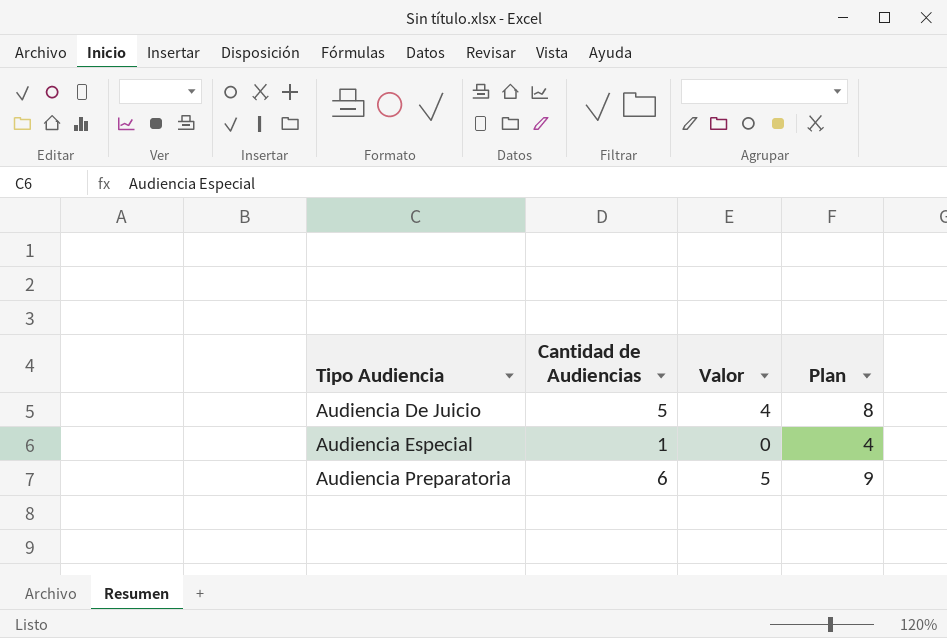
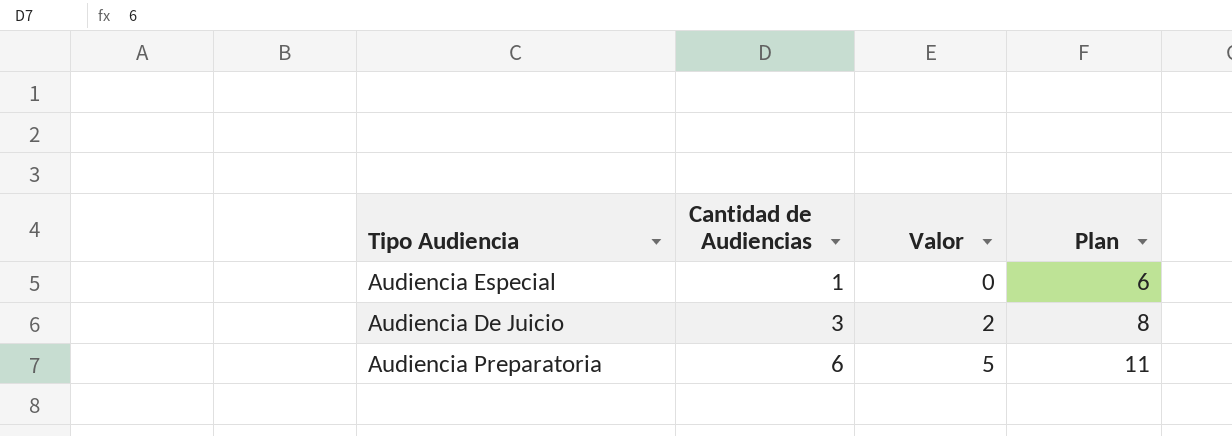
row order: Tipo Audiencia ascending -> Cantidad de Audiencias ascending
column Plan | formula: [Cantidad de Audiencias] + 3 -> [Cantidad de Audiencias] + 5
Audiencia De Juicio | Cantidad de Audiencias: 5 -> 3
Audiencia De Juicio | Valor: 4 -> 2

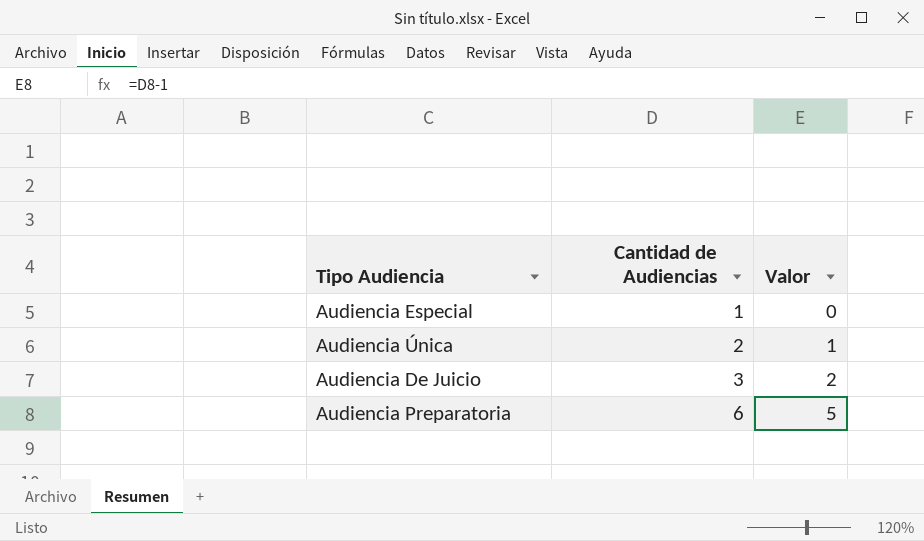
column Plan | formula: [Cantidad de Audiencias] + 5 -> none
row Audiencia Única: none -> 2 | 1

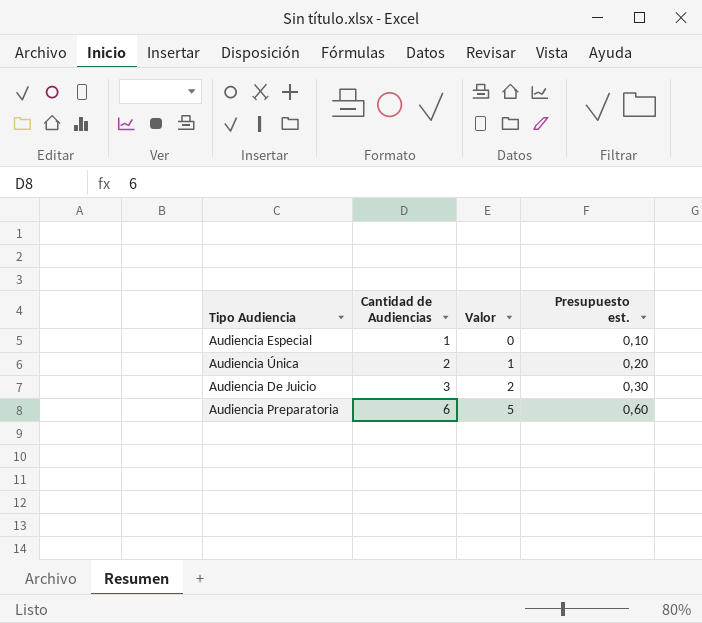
column Presupuesto est. | formula: none -> [Cantidad de Audiencias] * 0,1

